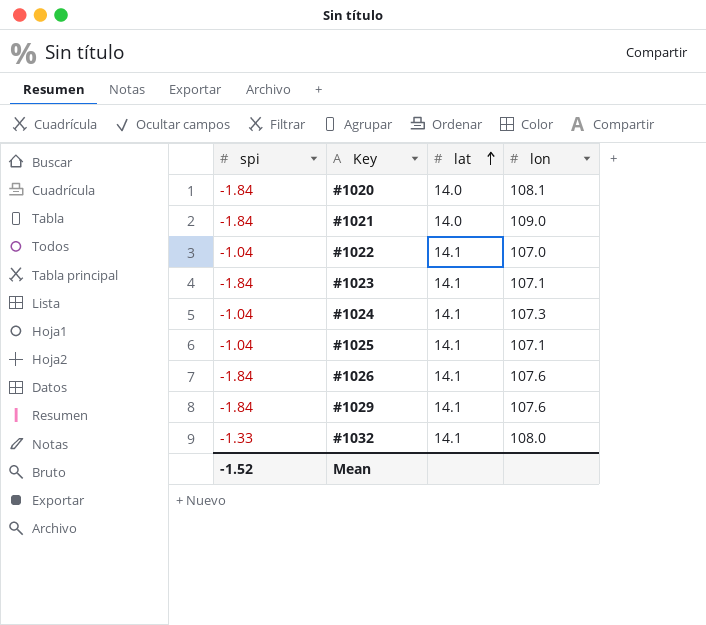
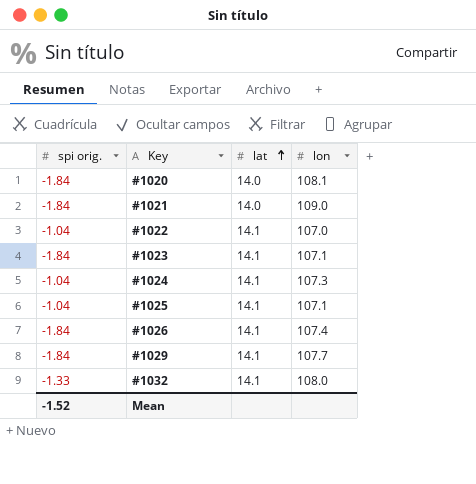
column name: spi -> spi orig.
#1026 | lon: 107.6 -> 107.4
#1029 | lon: 107.6 -> 107.7

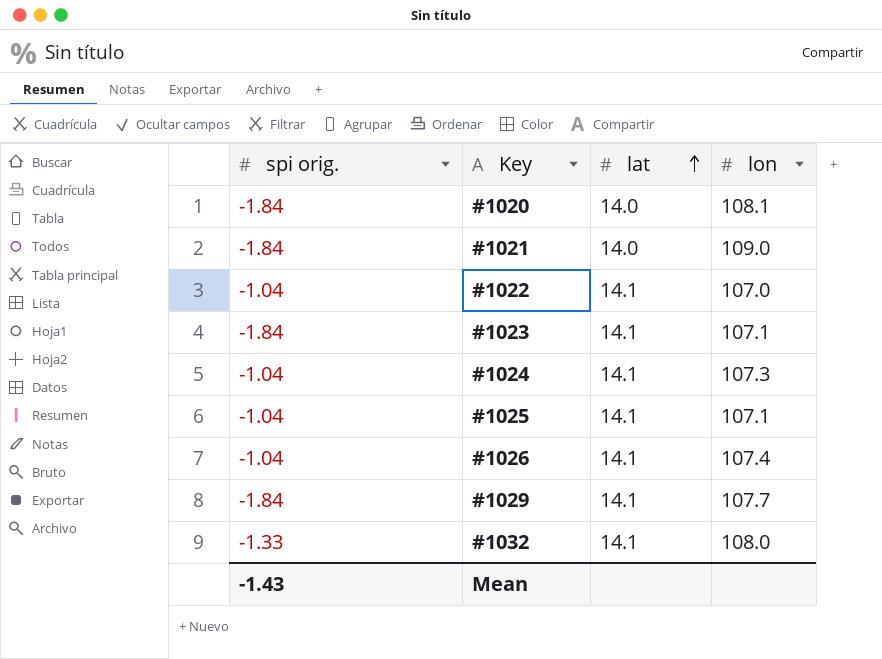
#1026 | spi orig.: -1.84 -> -1.04
Mean | spi orig.: -1.52 -> -1.43

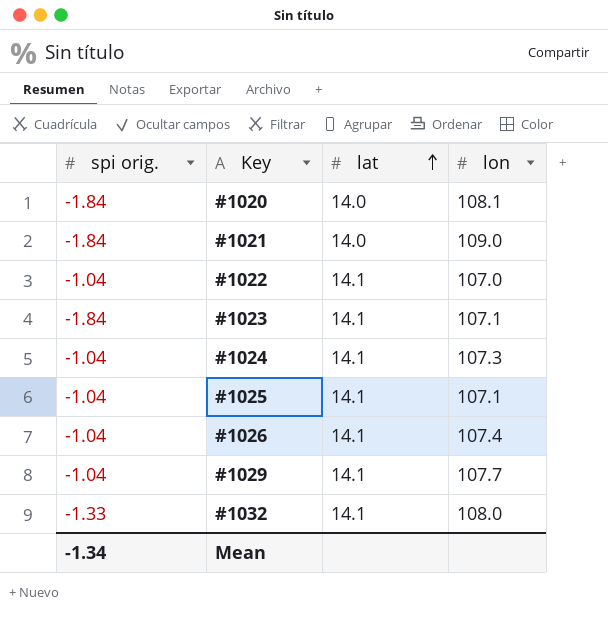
#1029 | spi orig.: -1.84 -> -1.04
Mean | spi orig.: -1.43 -> -1.34

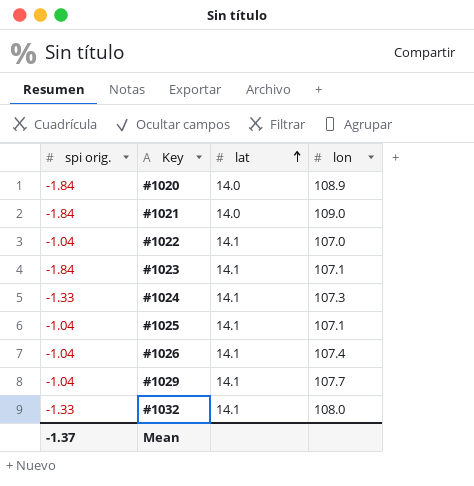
#1020 | lon: 108.1 -> 108.9
#1024 | spi orig.: -1.04 -> -1.33
Mean | spi orig.: -1.34 -> -1.37

